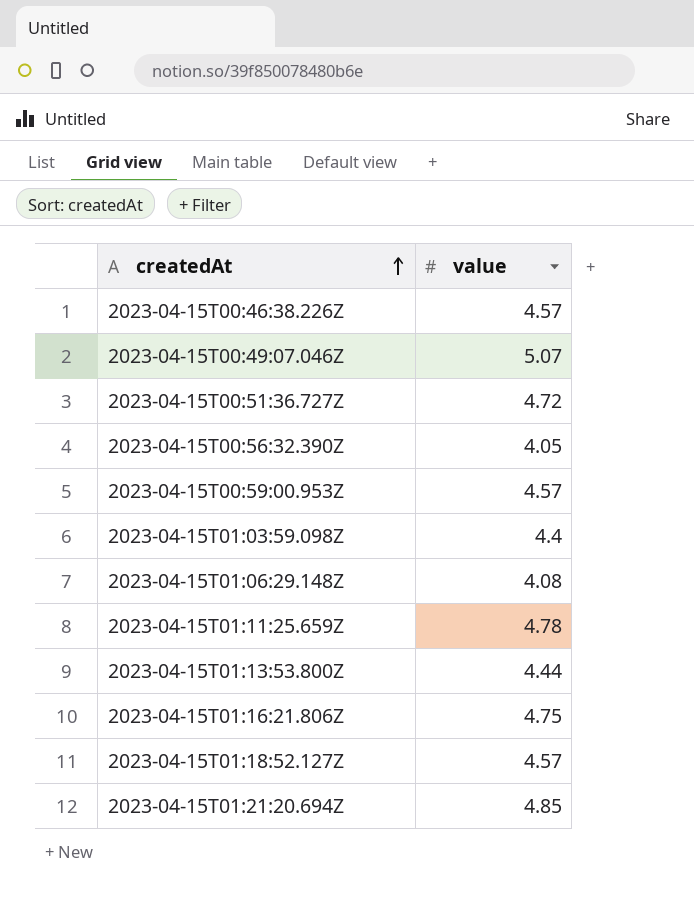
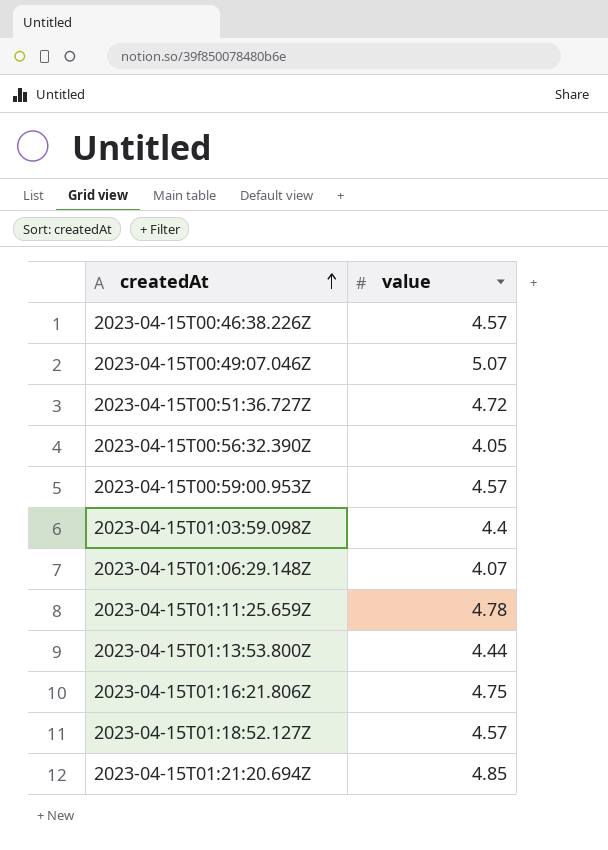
2023-04-15T01:06:29.148Z | value: 4.08 -> 4.07

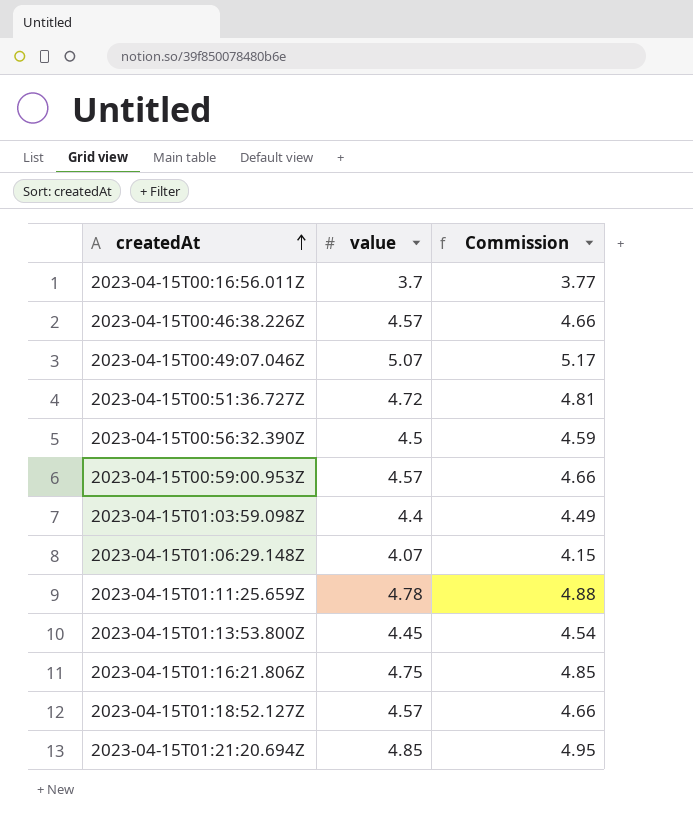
column Commission | formula: none -> [value] * 1.02
row 2023-04-15T00:16:56.011Z: none -> 3.7 | 3.77
2023-04-15T00:56:32.390Z | value: 4.05 -> 4.5
2023-04-15T01:13:53.800Z | value: 4.44 -> 4.45

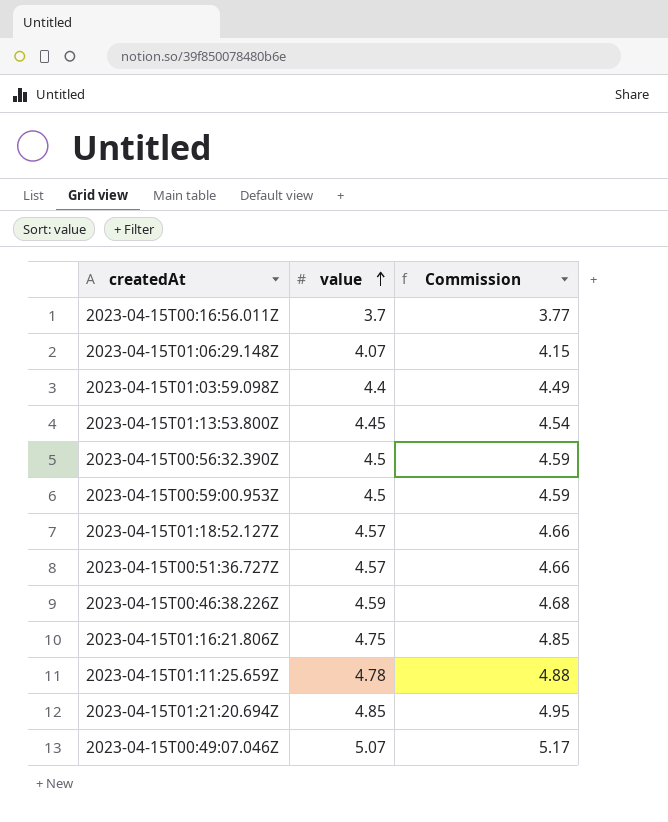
row order: createdAt ascending -> value ascending
2023-04-15T00:59:00.953Z | value: 4.57 -> 4.5
2023-04-15T00:59:00.953Z | Commission: 4.66 -> 4.59
2023-04-15T00:51:36.727Z | value: 4.72 -> 4.57
2023-04-15T00:51:36.727Z | Commission: 4.81 -> 4.66
2023-04-15T00:46:38.226Z | value: 4.57 -> 4.59
2023-04-15T00:46:38.226Z | Commission: 4.66 -> 4.68

